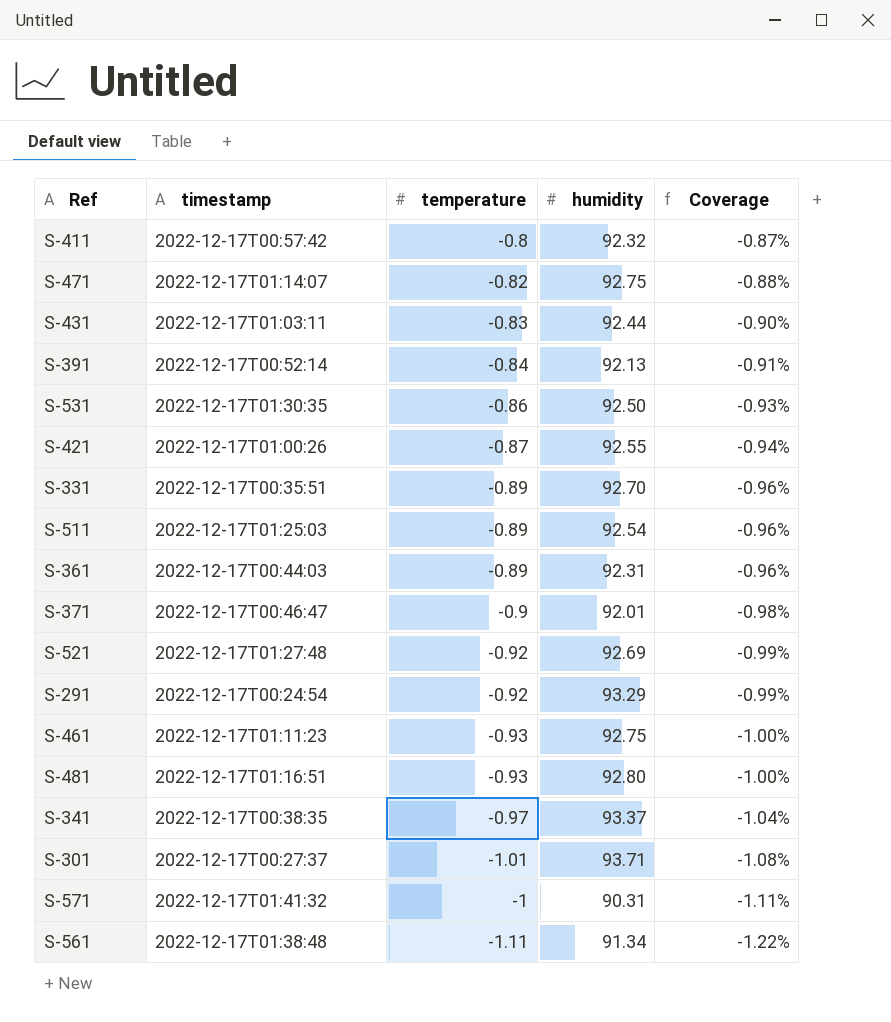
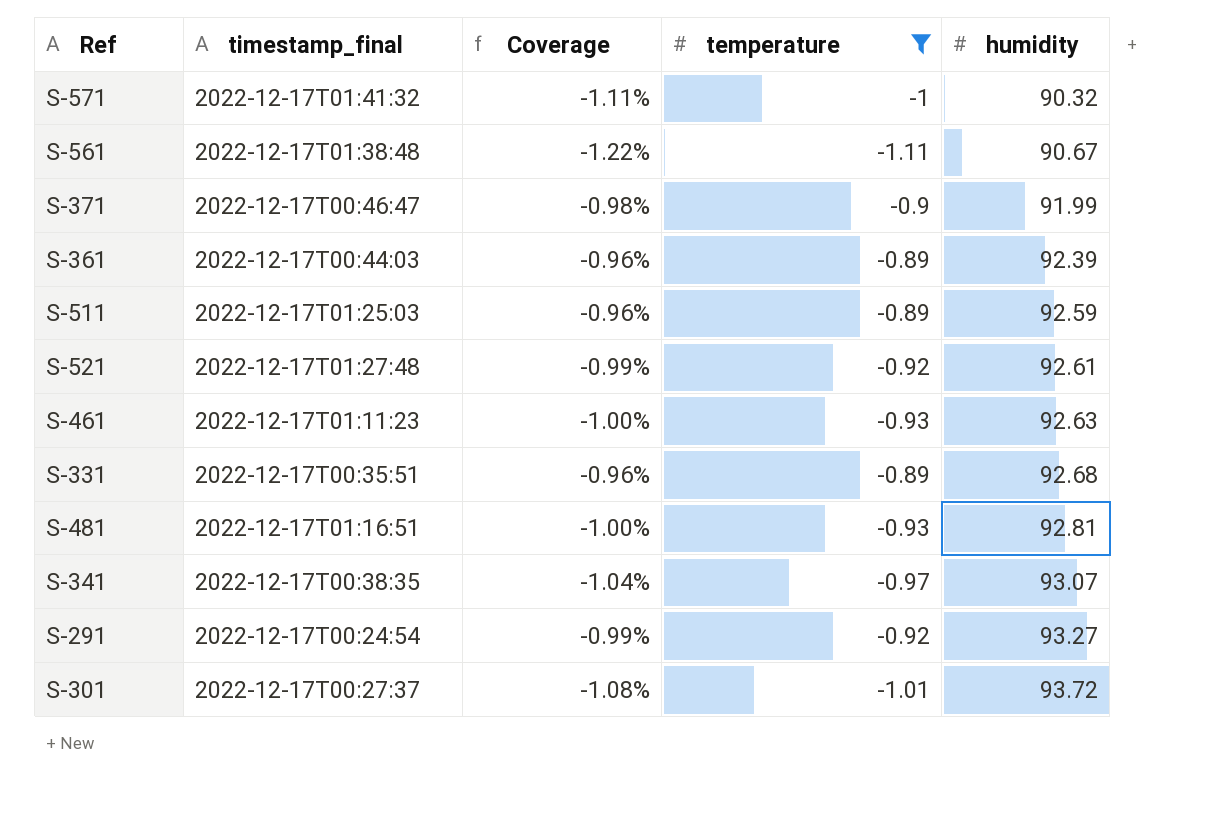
filter: none -> temperature <= -0.89
row order: Coverage descending -> humidity ascending
column name: timestamp -> timestamp_final
column Coverage | position: 5 -> 3
S-571 | humidity: 90.31 -> 90.32
S-561 | humidity: 91.34 -> 90.67
S-371 | humidity: 92.01 -> 91.99
S-361 | humidity: 92.31 -> 92.39
S-511 | humidity: 92.54 -> 92.59
S-521 | humidity: 92.69 -> 92.61
S-461 | humidity: 92.75 -> 92.63
S-331 | humidity: 92.70 -> 92.68
S-481 | humidity: 92.80 -> 92.81
S-341 | humidity: 93.37 -> 93.07
S-291 | humidity: 93.29 -> 93.27
S-301 | humidity: 93.71 -> 93.72

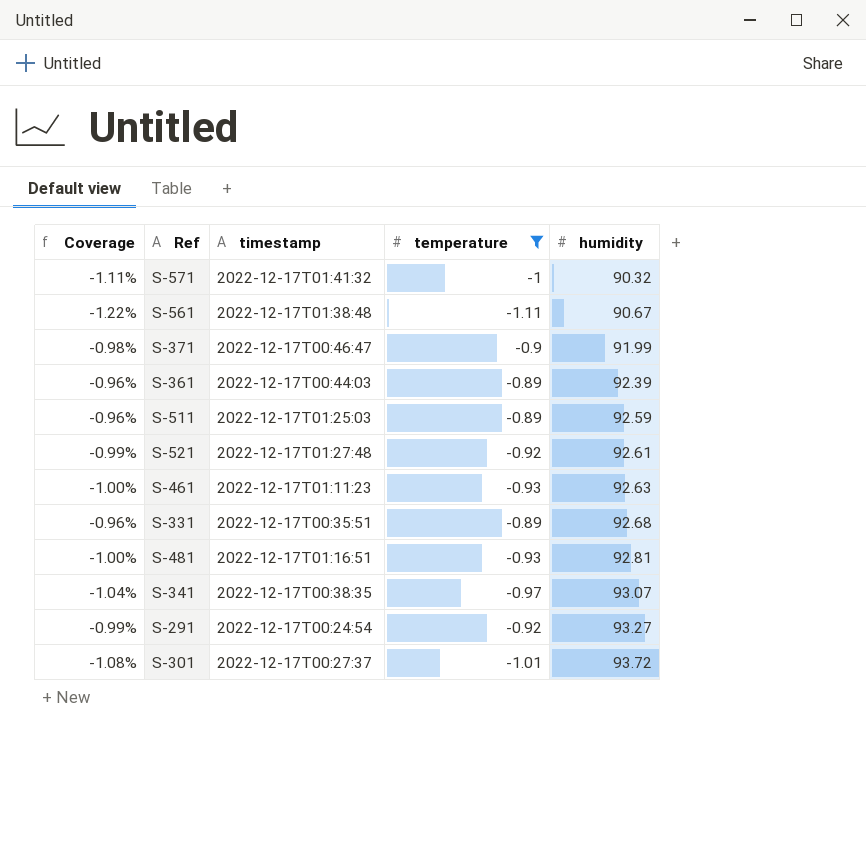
column Coverage | position: 3 -> 1
column name: timestamp_final -> timestamp

